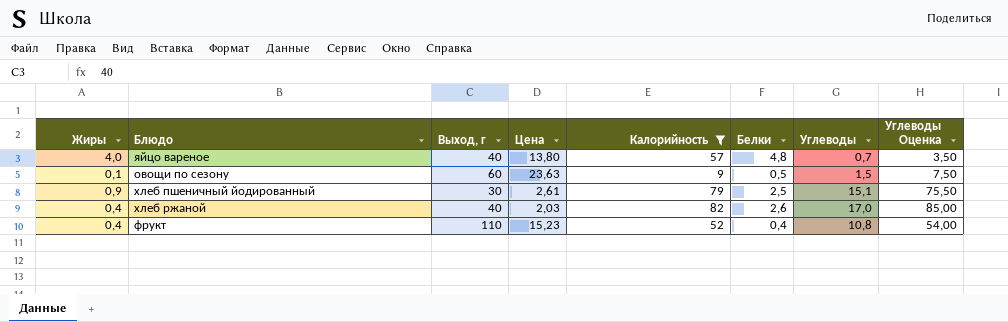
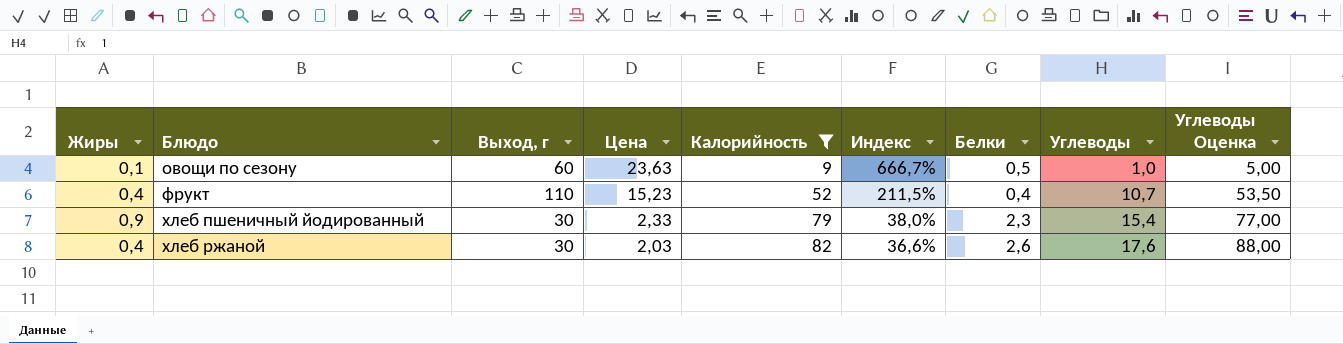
row order: none -> Блюдо ascending
column Индекс | formula: none -> [Выход, г] / [Калорийность]
row яйцо вареное: 4,0 | 40 | 13,80 | 57 | 4,8 | 0,7 | 3,50 -> none
овощи по сезону | Углеводы: 1,5 -> 1,0
овощи по сезону | Углеводы Оценка: 7,50 -> 5,00
фрукт | Углеводы: 10,8 -> 10,7
фрукт | Углеводы Оценка: 54,00 -> 53,50
хлеб пшеничный йодированный | Цена: 2,61 -> 2,33
хлеб пшеничный йодированный | Белки: 2,5 -> 2,3
хлеб пшеничный йодированный | Углеводы: 15,1 -> 15,4
хлеб пшеничный йодированный | Углеводы Оценка: 75,50 -> 77,00
хлеб ржаной | Выход, г: 40 -> 30
хлеб ржаной | Углеводы: 17,0 -> 17,6
хлеб ржаной | Углеводы Оценка: 85,00 -> 88,00

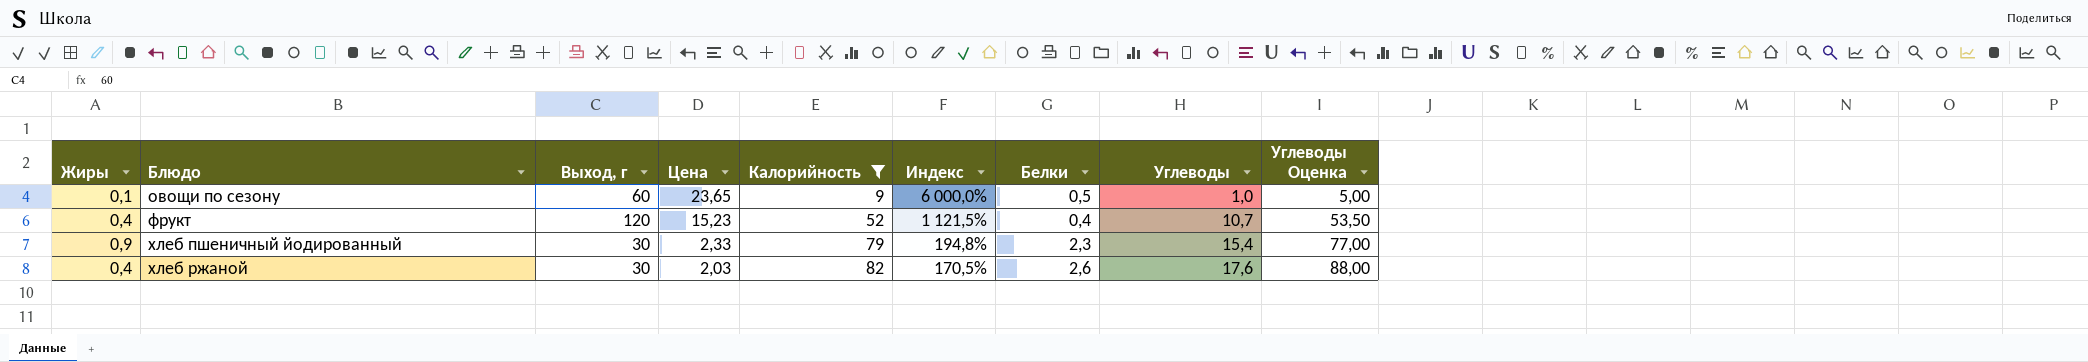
column Индекс | formula: [Выход, г] / [Калорийность] -> [Выход, г] / [Углеводы]
овощи по сезону | Цена: 23,63 -> 23,65
фрукт | Выход, г: 110 -> 120

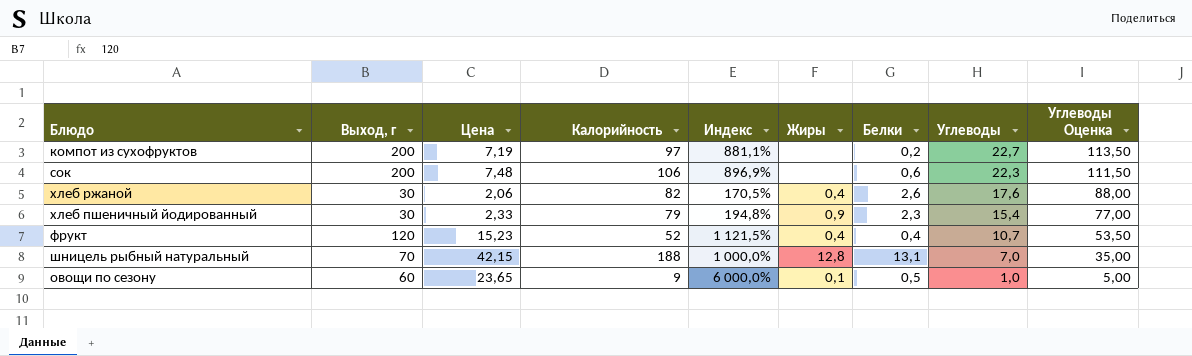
filter: Калорийность <= 82 -> none
row order: Блюдо ascending -> Углеводы descending
column Жиры | position: 1 -> 6
хлеб ржаной | Цена: 2,03 -> 2,06

